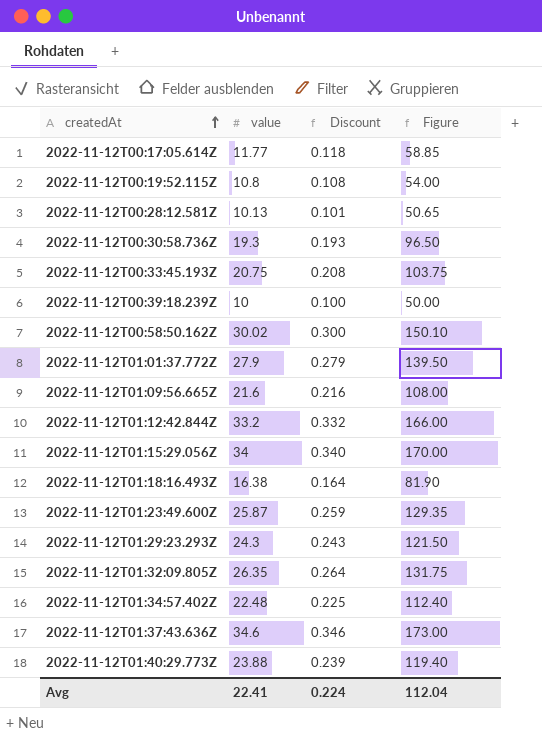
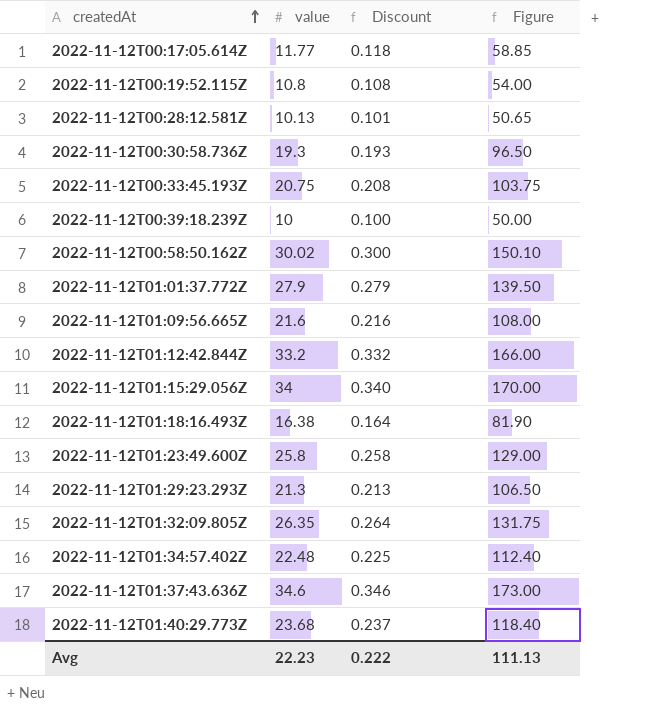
2022-11-12T01:23:49.600Z | value: 25.87 -> 25.8
2022-11-12T01:23:49.600Z | Discount: 0.259 -> 0.258
2022-11-12T01:23:49.600Z | Figure: 129.35 -> 129.00
2022-11-12T01:29:23.293Z | value: 24.3 -> 21.3
2022-11-12T01:29:23.293Z | Discount: 0.243 -> 0.213
2022-11-12T01:29:23.293Z | Figure: 121.50 -> 106.50
2022-11-12T01:40:29.773Z | value: 23.88 -> 23.68
2022-11-12T01:40:29.773Z | Discount: 0.239 -> 0.237
2022-11-12T01:40:29.773Z | Figure: 119.40 -> 118.40
Avg | value: 22.41 -> 22.23
Avg | Discount: 0.224 -> 0.222
Avg | Figure: 112.04 -> 111.13

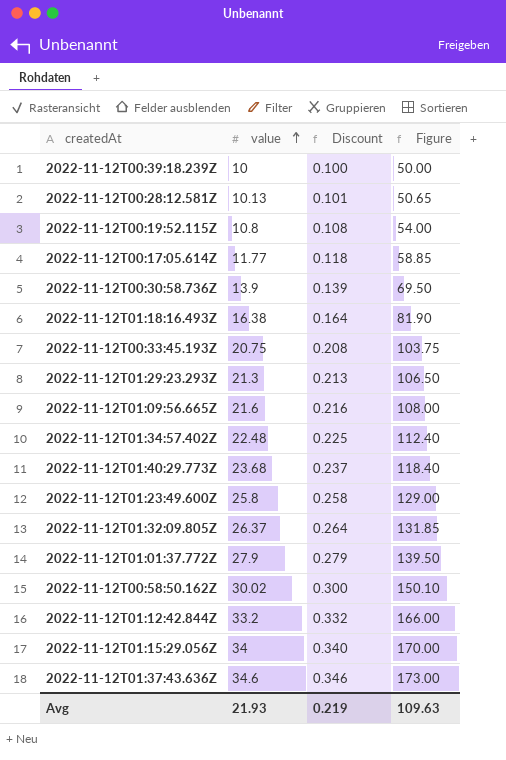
row order: createdAt ascending -> value ascending
2022-11-12T00:30:58.736Z | value: 19.3 -> 13.9
2022-11-12T00:30:58.736Z | Discount: 0.193 -> 0.139
2022-11-12T00:30:58.736Z | Figure: 96.50 -> 69.50
2022-11-12T01:32:09.805Z | value: 26.35 -> 26.37
2022-11-12T01:32:09.805Z | Figure: 131.75 -> 131.85
Avg | value: 22.23 -> 21.93
Avg | Discount: 0.222 -> 0.219
Avg | Figure: 111.13 -> 109.63

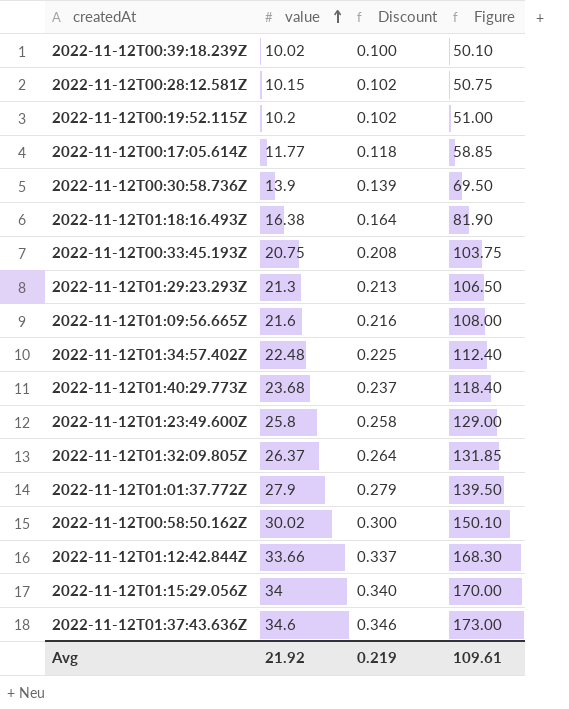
2022-11-12T00:39:18.239Z | value: 10 -> 10.02
2022-11-12T00:39:18.239Z | Figure: 50.00 -> 50.10
2022-11-12T00:28:12.581Z | value: 10.13 -> 10.15
2022-11-12T00:28:12.581Z | Discount: 0.101 -> 0.102
2022-11-12T00:28:12.581Z | Figure: 50.65 -> 50.75
2022-11-12T00:19:52.115Z | value: 10.8 -> 10.2
2022-11-12T00:19:52.115Z | Discount: 0.108 -> 0.102
2022-11-12T00:19:52.115Z | Figure: 54.00 -> 51.00
2022-11-12T01:12:42.844Z | value: 33.2 -> 33.66
2022-11-12T01:12:42.844Z | Discount: 0.332 -> 0.337
2022-11-12T01:12:42.844Z | Figure: 166.00 -> 168.30
Avg | value: 21.93 -> 21.92
Avg | Figure: 109.63 -> 109.61

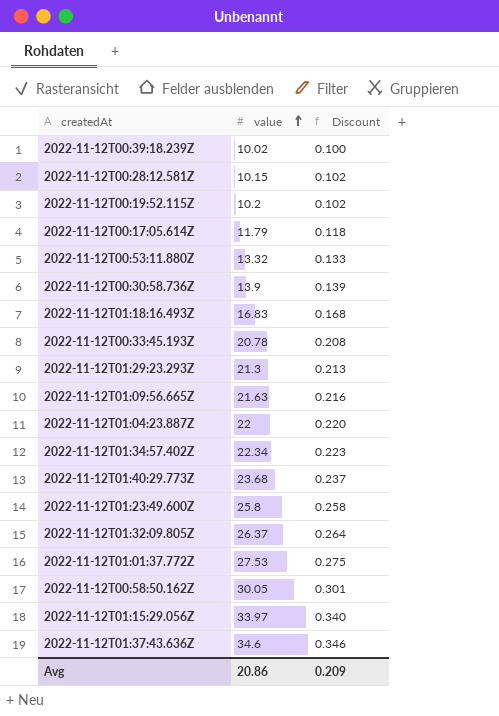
column Figure | formula: [value] * 5 -> none
row 2022-11-12T01:12:42.844Z: 33.66 | 0.337 | 168.30 -> none
2022-11-12T00:17:05.614Z | value: 11.77 -> 11.79
row 2022-11-12T00:53:11.880Z: none -> 13.32 | 0.133
2022-11-12T01:18:16.493Z | value: 16.38 -> 16.83
2022-11-12T01:18:16.493Z | Discount: 0.164 -> 0.168
2022-11-12T00:33:45.193Z | value: 20.75 -> 20.78
2022-11-12T01:09:56.665Z | value: 21.6 -> 21.63
row 2022-11-12T01:04:23.887Z: none -> 22 | 0.220
2022-11-12T01:34:57.402Z | value: 22.48 -> 22.34
2022-11-12T01:34:57.402Z | Discount: 0.225 -> 0.223
2022-11-12T01:01:37.772Z | value: 27.9 -> 27.53
2022-11-12T01:01:37.772Z | Discount: 0.279 -> 0.275
2022-11-12T00:58:50.162Z | value: 30.02 -> 30.05
2022-11-12T00:58:50.162Z | Discount: 0.300 -> 0.301
2022-11-12T01:15:29.056Z | value: 34 -> 33.97
Avg | value: 21.92 -> 20.86
Avg | Discount: 0.219 -> 0.209

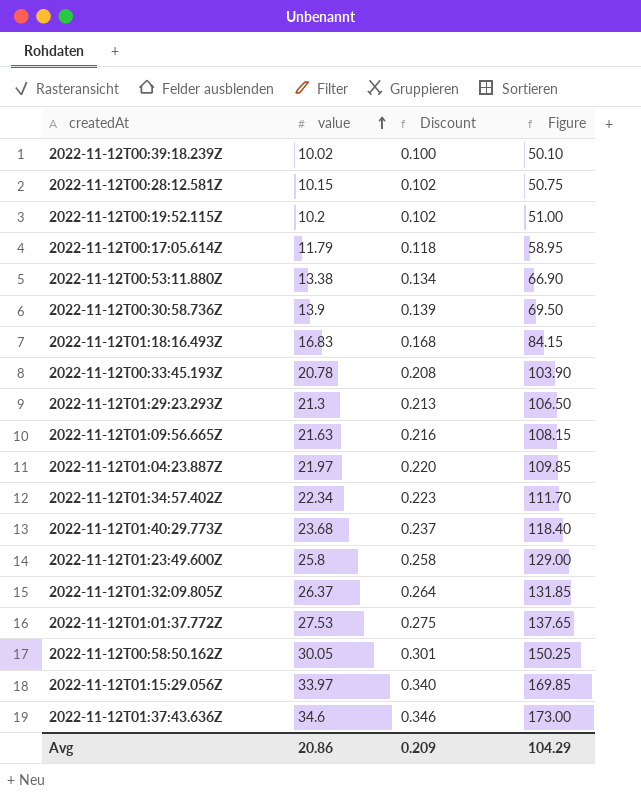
column Figure | formula: none -> [value] * 5
2022-11-12T00:53:11.880Z | value: 13.32 -> 13.38
2022-11-12T00:53:11.880Z | Discount: 0.133 -> 0.134
2022-11-12T01:04:23.887Z | value: 22 -> 21.97

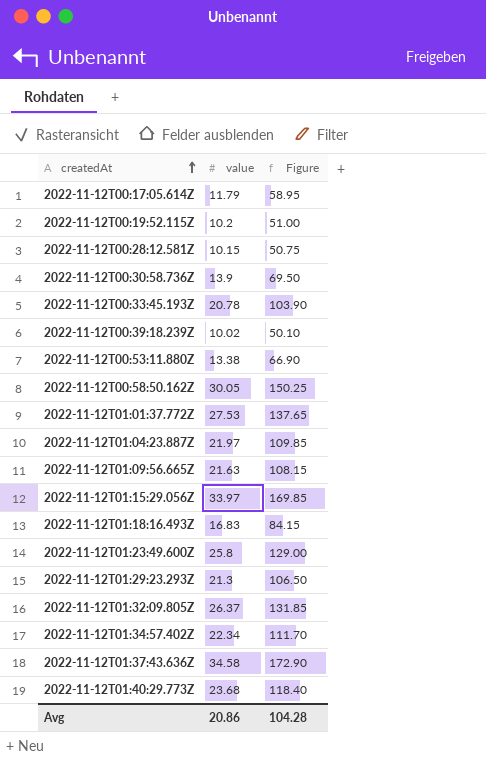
row order: value ascending -> createdAt ascending
column Discount | formula: [value] * 0.01 -> none
2022-11-12T01:37:43.636Z | value: 34.6 -> 34.58
2022-11-12T01:37:43.636Z | Figure: 173.00 -> 172.90
Avg | Figure: 104.29 -> 104.28

